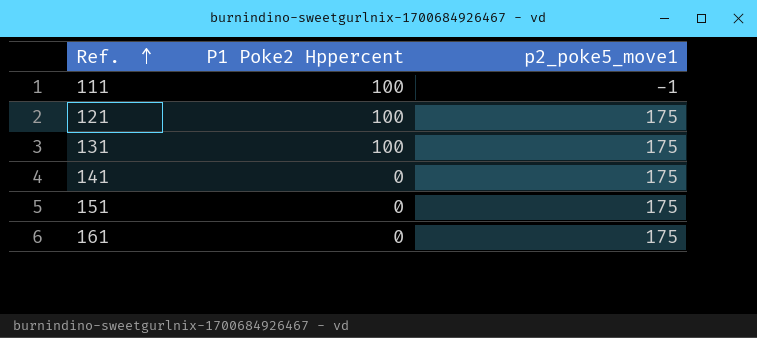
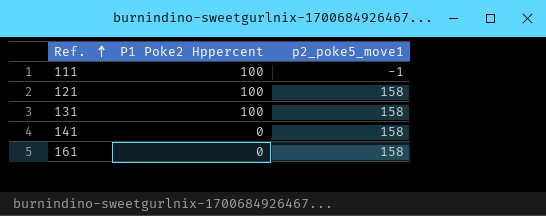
row 151: 0 | 175 -> none
121 | p2_poke5_move1: 175 -> 158
131 | p2_poke5_move1: 175 -> 158
141 | p2_poke5_move1: 175 -> 158
161 | p2_poke5_move1: 175 -> 158

